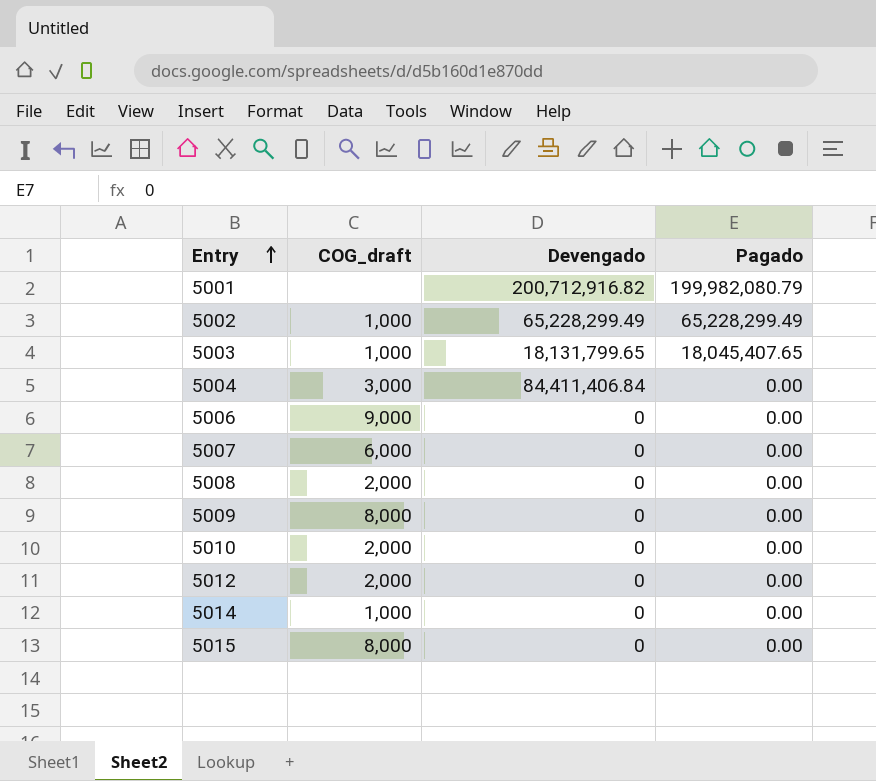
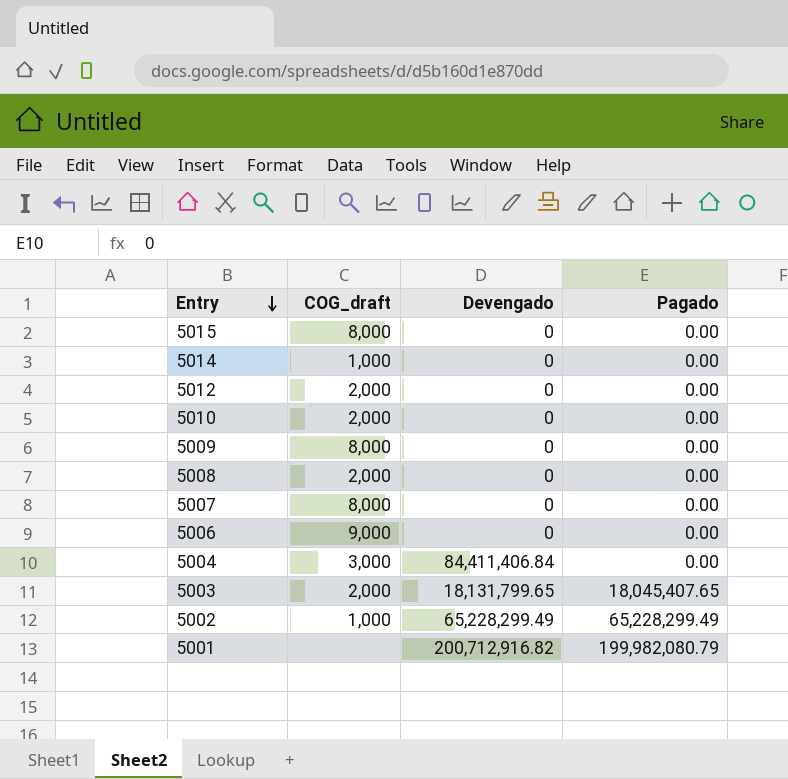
row order: Entry ascending -> Entry descending
5007 | COG_draft: 6,000 -> 8,000
5003 | COG_draft: 1,000 -> 2,000

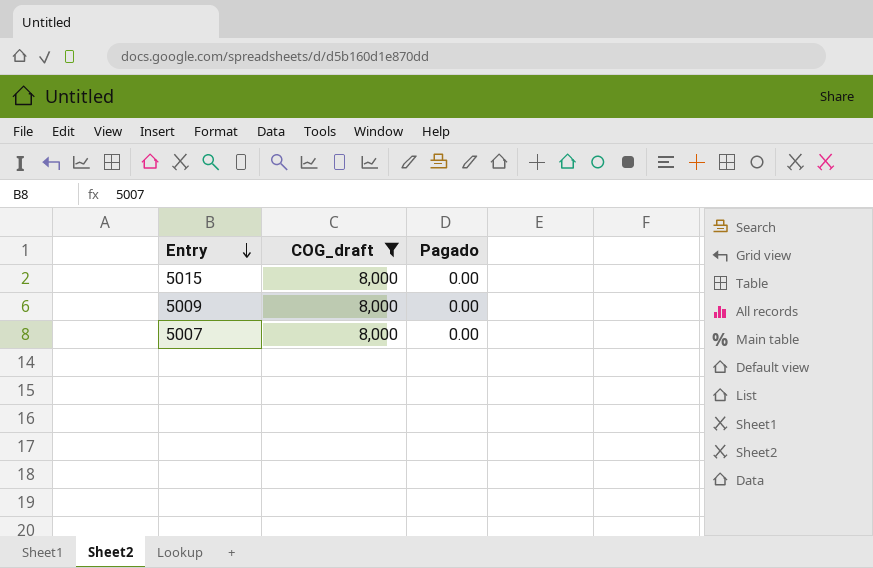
filter: none -> COG_draft = 8,000
column Devengado | position: 3 -> none

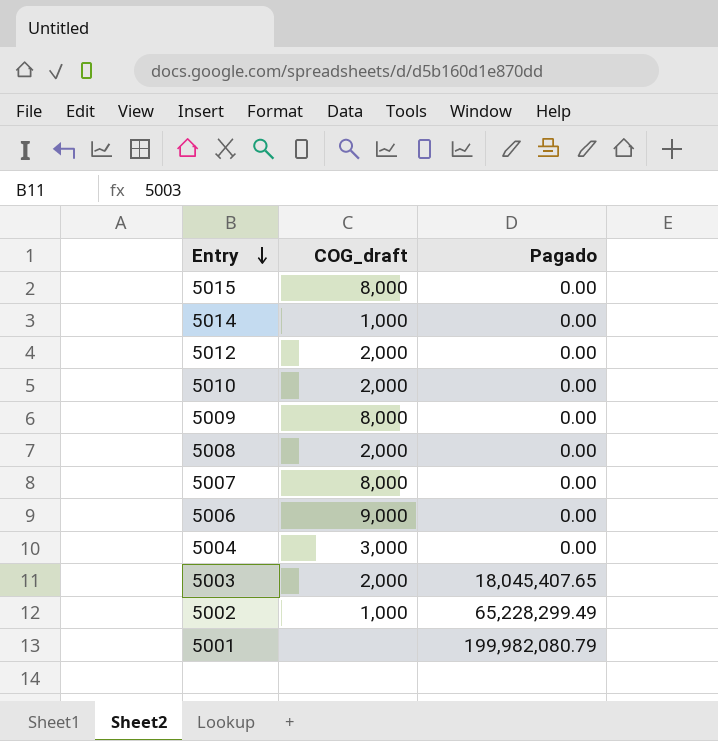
filter: COG_draft = 8,000 -> none

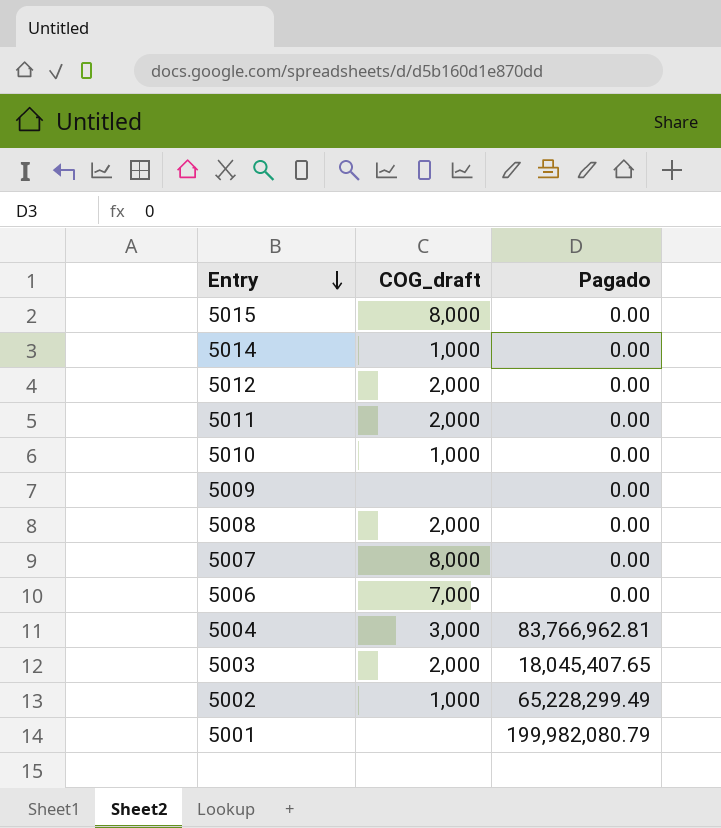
row 5011: none -> 2,000 | 0.00
5010 | COG_draft: 2,000 -> 1,000
5009 | COG_draft: 8,000 -> none
5006 | COG_draft: 9,000 -> 7,000
5004 | Pagado: 0.00 -> 83,766,962.81

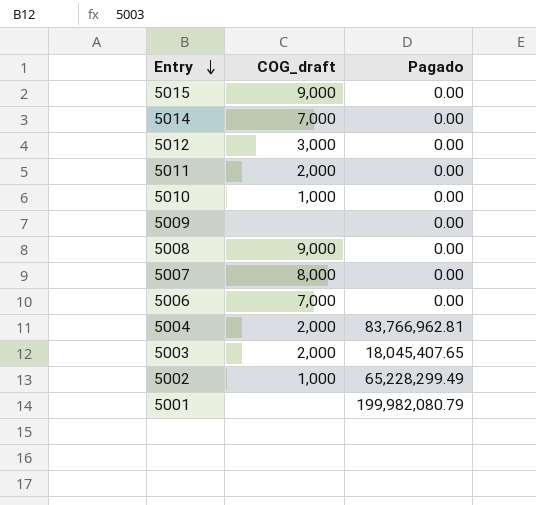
5015 | COG_draft: 8,000 -> 9,000
5014 | COG_draft: 1,000 -> 7,000
5012 | COG_draft: 2,000 -> 3,000
5008 | COG_draft: 2,000 -> 9,000
5004 | COG_draft: 3,000 -> 2,000

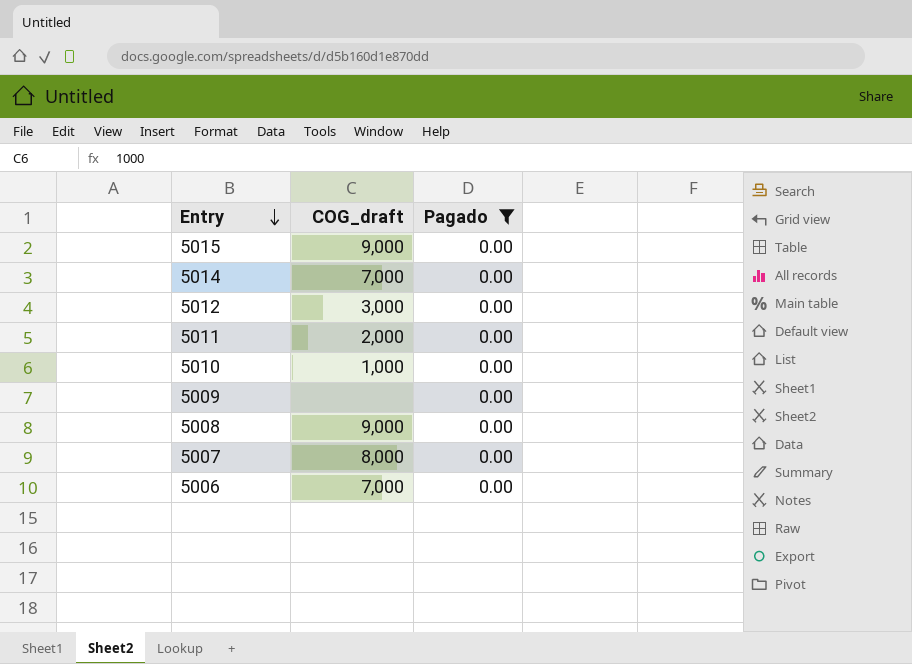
filter: none -> Pagado = 0.00

